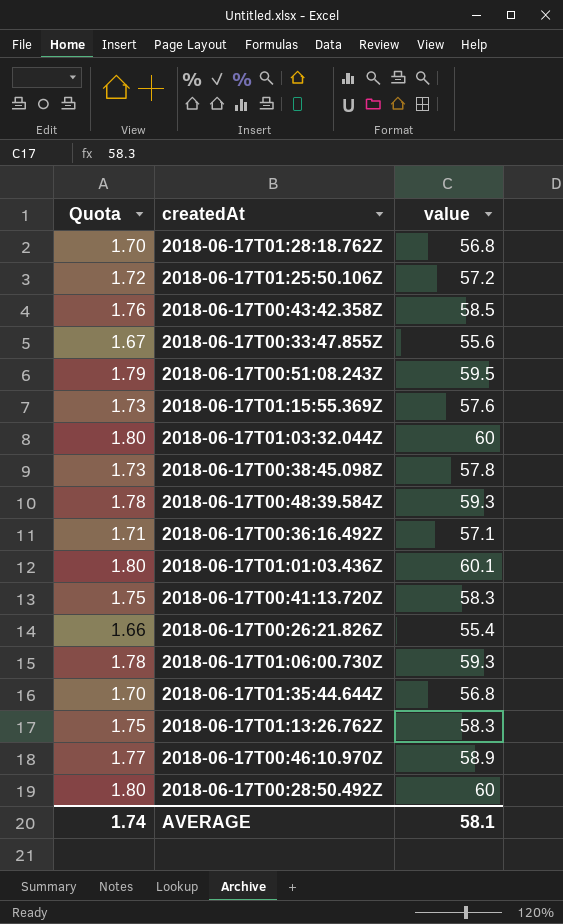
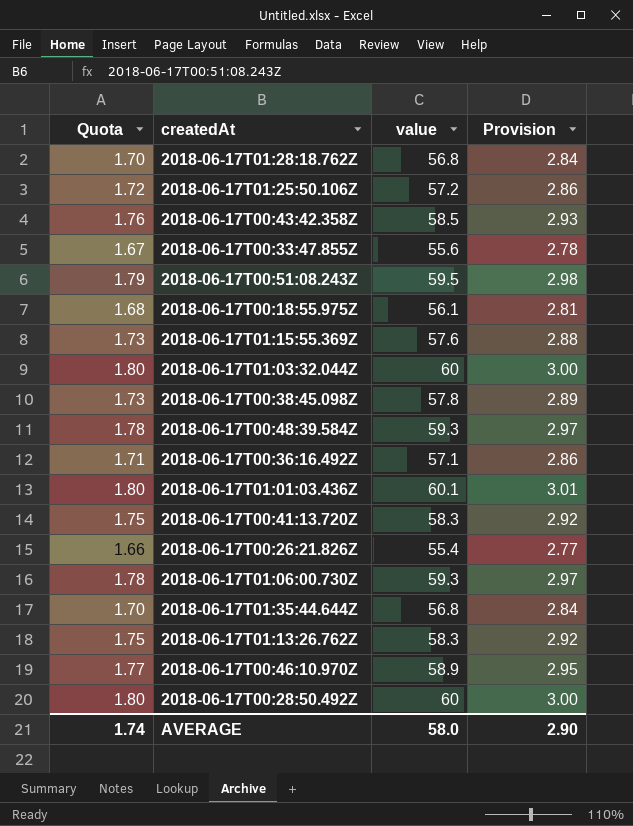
column Provision | formula: none -> [value] * 0.05
row 2018-06-17T00:18:55.975Z: none -> 1.68 | 56.1 | 2.81
AVERAGE | value: 58.1 -> 58.0

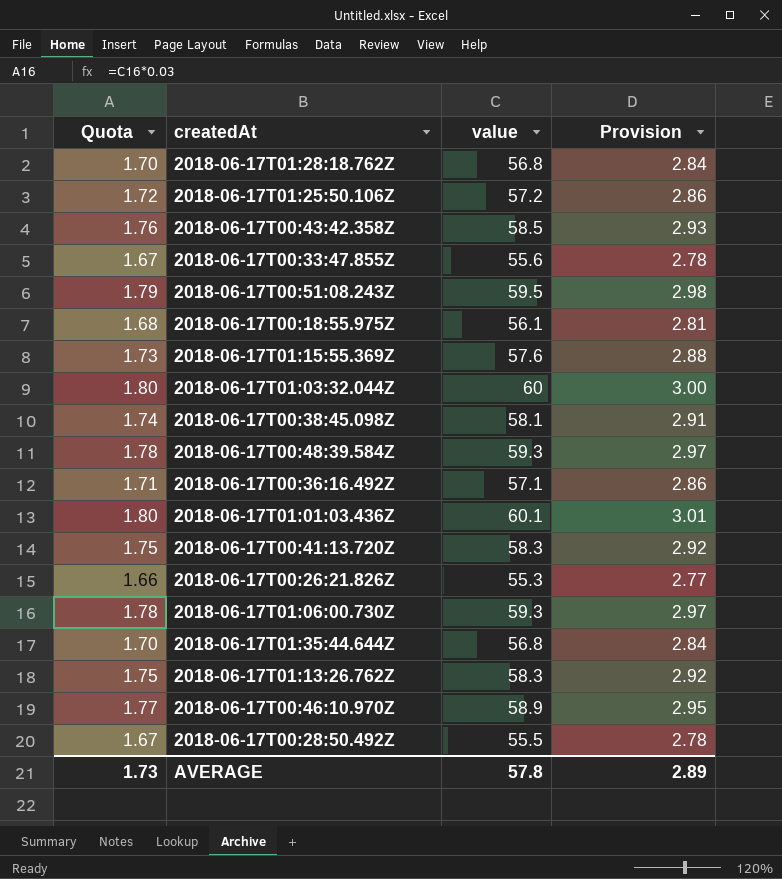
2018-06-17T00:38:45.098Z | Quota: 1.73 -> 1.74
2018-06-17T00:38:45.098Z | value: 57.8 -> 58.1
2018-06-17T00:38:45.098Z | Provision: 2.89 -> 2.91
2018-06-17T00:26:21.826Z | value: 55.4 -> 55.3
2018-06-17T00:28:50.492Z | Quota: 1.80 -> 1.67
2018-06-17T00:28:50.492Z | value: 60 -> 55.5
2018-06-17T00:28:50.492Z | Provision: 3.00 -> 2.78
AVERAGE | Quota: 1.74 -> 1.73
AVERAGE | value: 58.0 -> 57.8
AVERAGE | Provision: 2.90 -> 2.89

